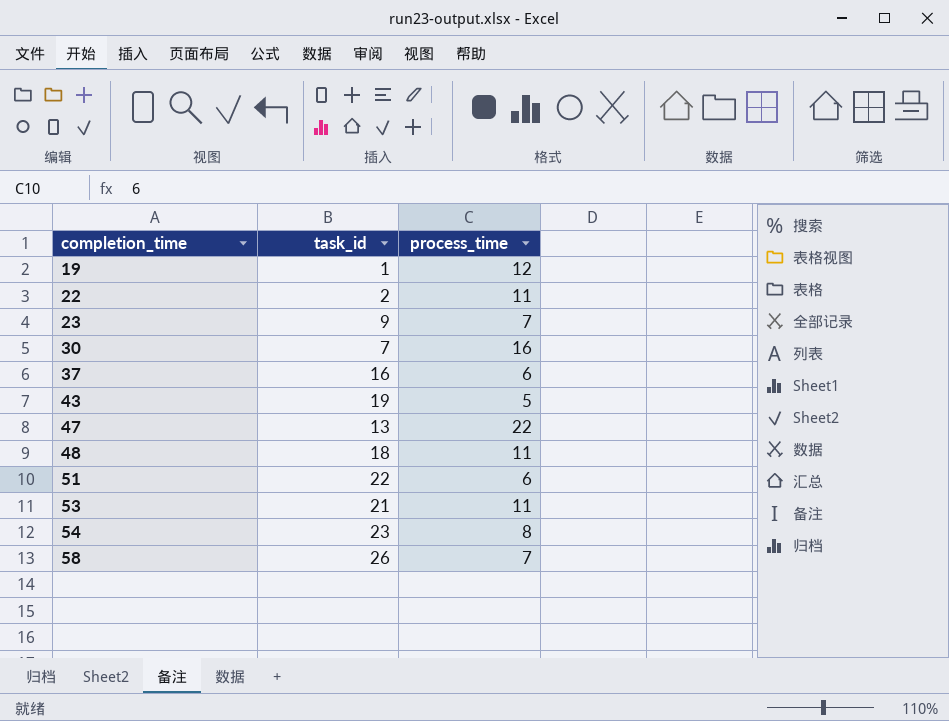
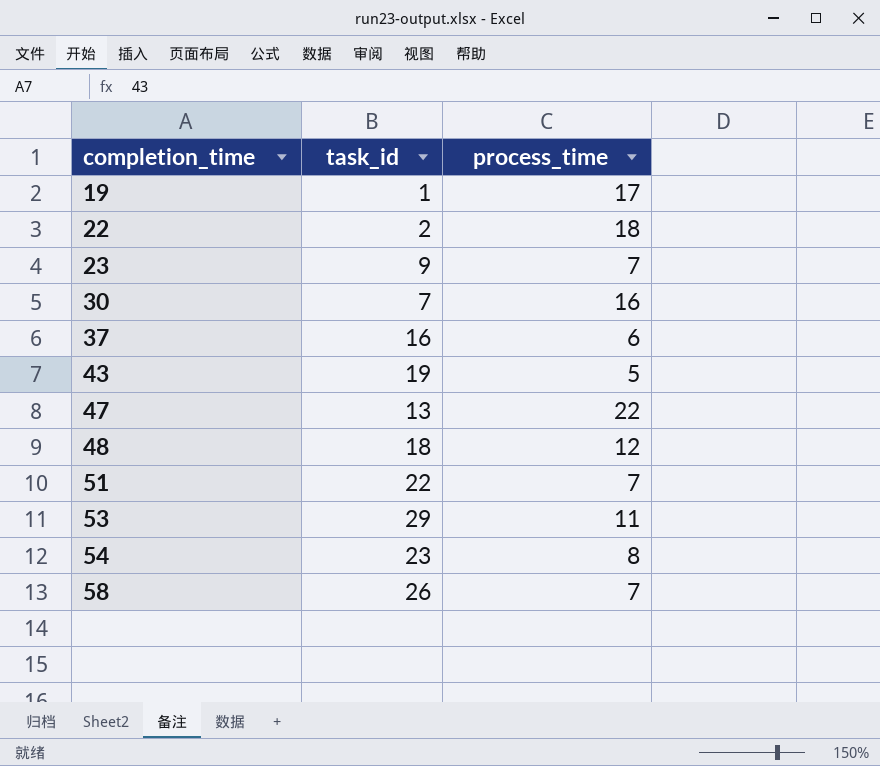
19 | process_time: 12 -> 17
22 | process_time: 11 -> 18
48 | process_time: 11 -> 12
51 | process_time: 6 -> 7
53 | task_id: 21 -> 29

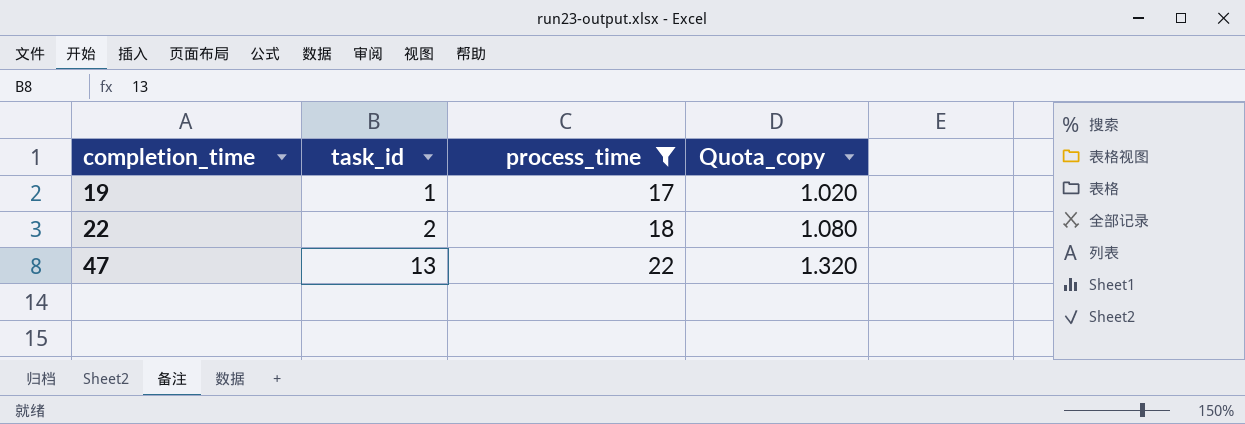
filter: none -> process_time >= 17
column Quota_copy | formula: none -> [process_time] * 0.06

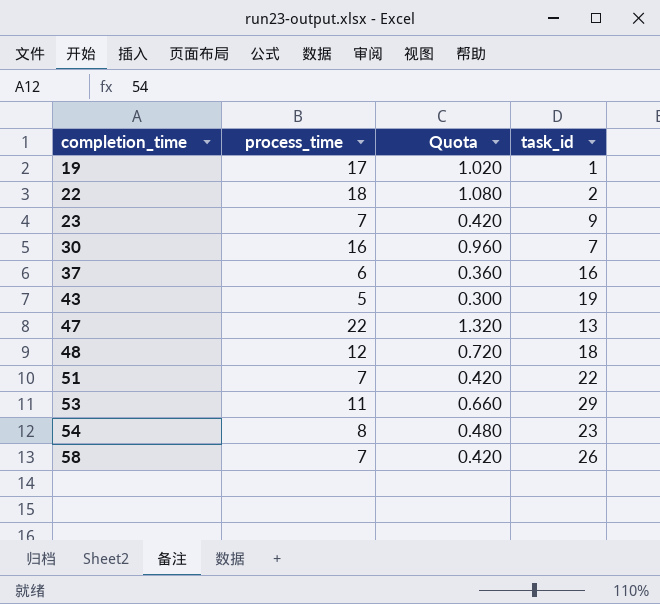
filter: process_time >= 17 -> none
column name: Quota_copy -> Quota
column task_id | position: 2 -> 4

